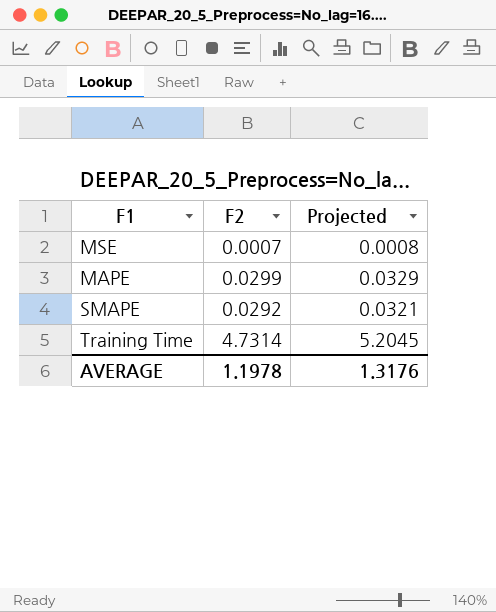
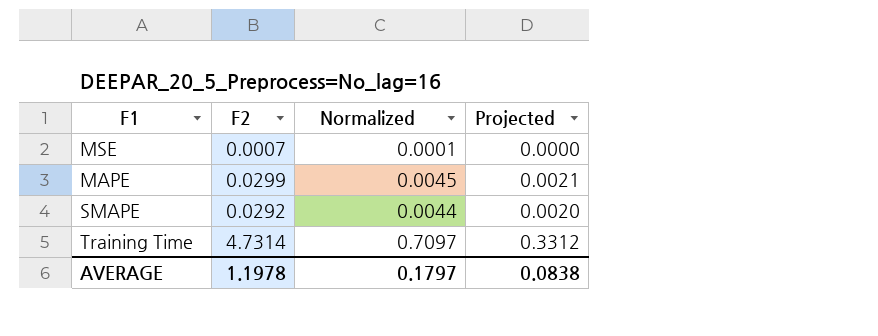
column Normalized | formula: none -> [F2] * 0.15
column Projected | formula: [F2] * 1.1 -> [F2] * 0.07
AVERAGE | Projected: 1.3176 -> 0.0838

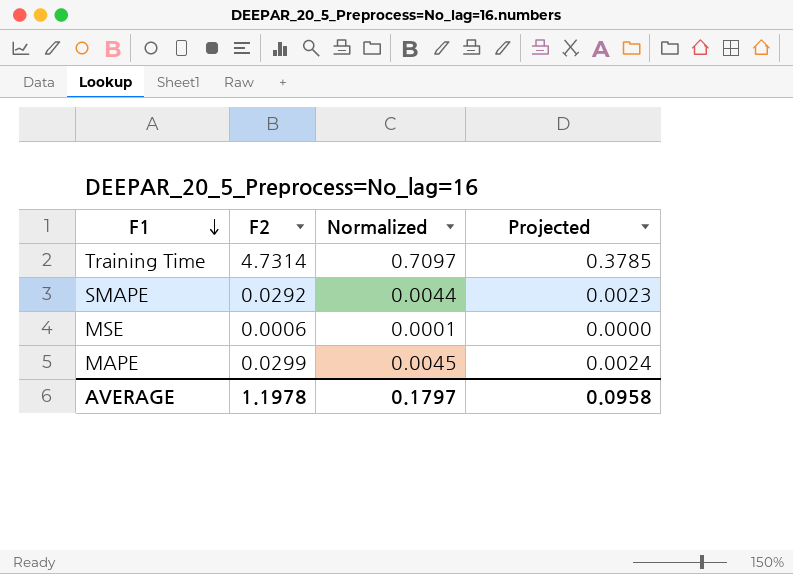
row order: none -> F1 descending
column Projected | formula: [F2] * 0.07 -> [F2] * 0.08
MSE | F2: 0.0007 -> 0.0006
AVERAGE | Projected: 0.0838 -> 0.0958

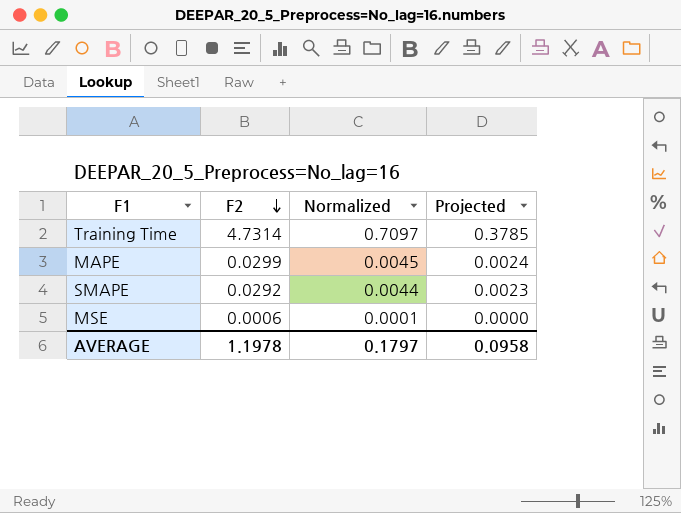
row order: F1 descending -> F2 descending

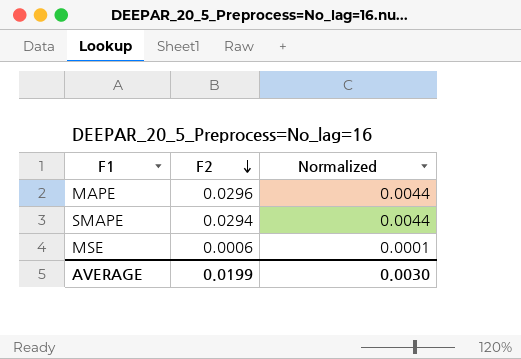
column Projected | formula: [F2] * 0.08 -> none
row Training Time: 4.7314 | 0.7097 | 0.3785 -> none
MAPE | F2: 0.0299 -> 0.0296
MAPE | Normalized: 0.0045 -> 0.0044
SMAPE | F2: 0.0292 -> 0.0294
AVERAGE | F2: 1.1978 -> 0.0199
AVERAGE | Normalized: 0.1797 -> 0.0030

